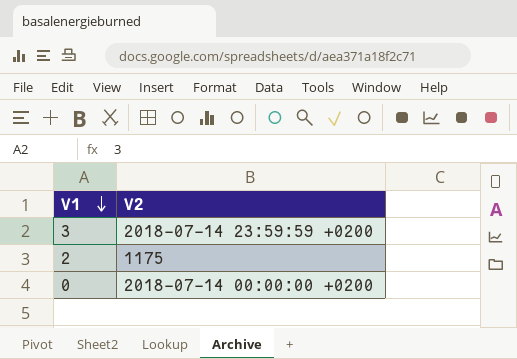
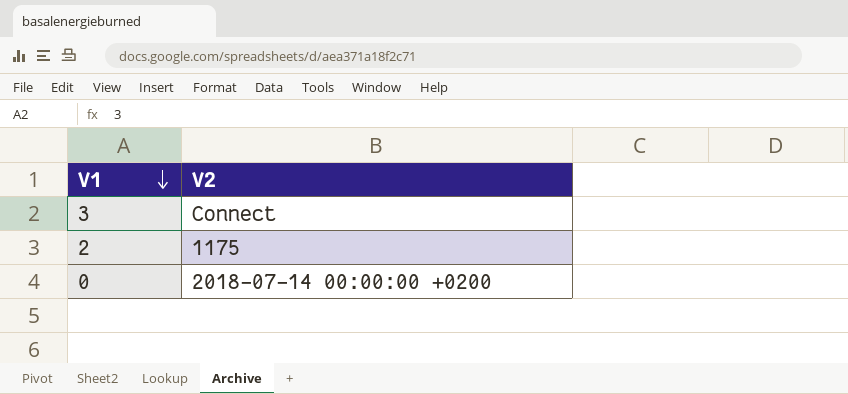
3 | V2: 2018-07-14 23:59:59 +0200 -> Connect

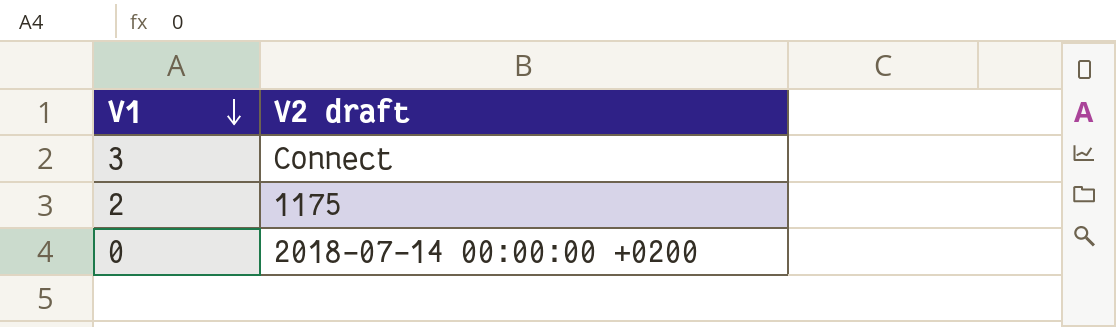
column name: V2 -> V2 draft

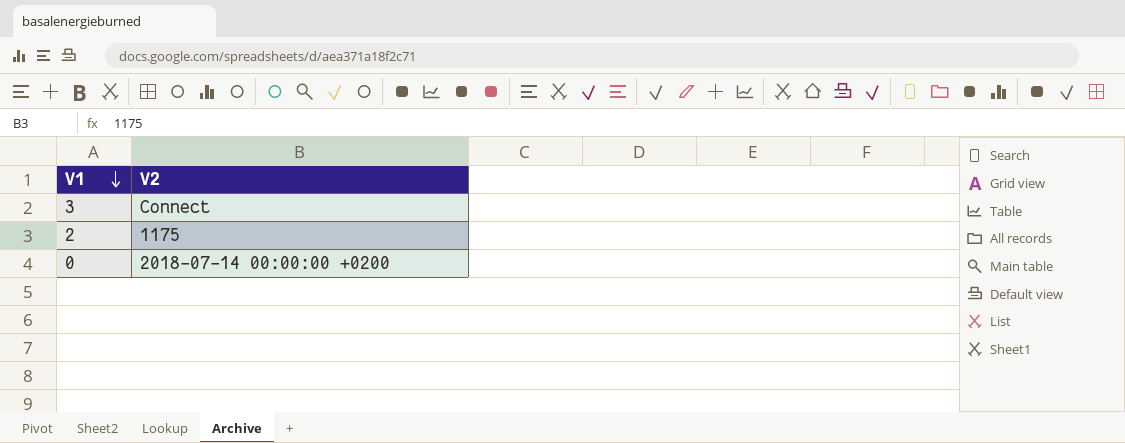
column name: V2 draft -> V2

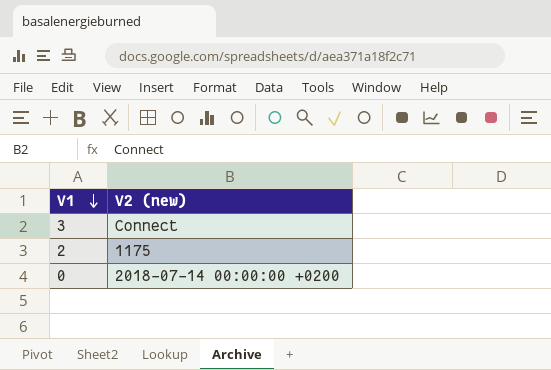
column name: V2 -> V2 (new)

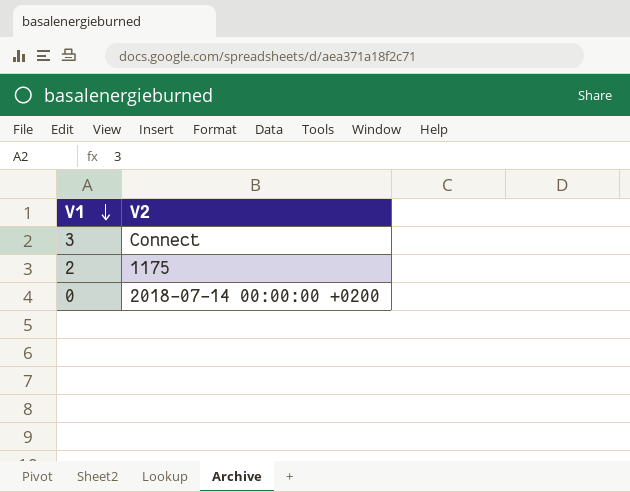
column name: V2 (new) -> V2

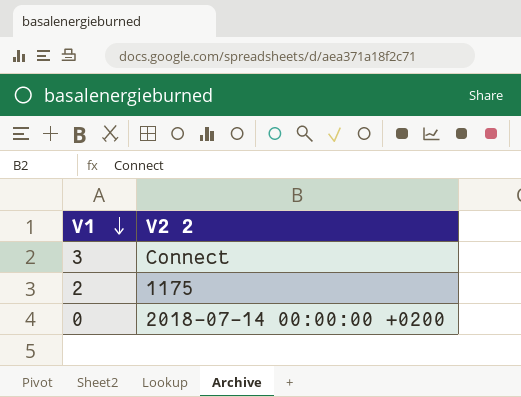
column name: V2 -> V2 2

